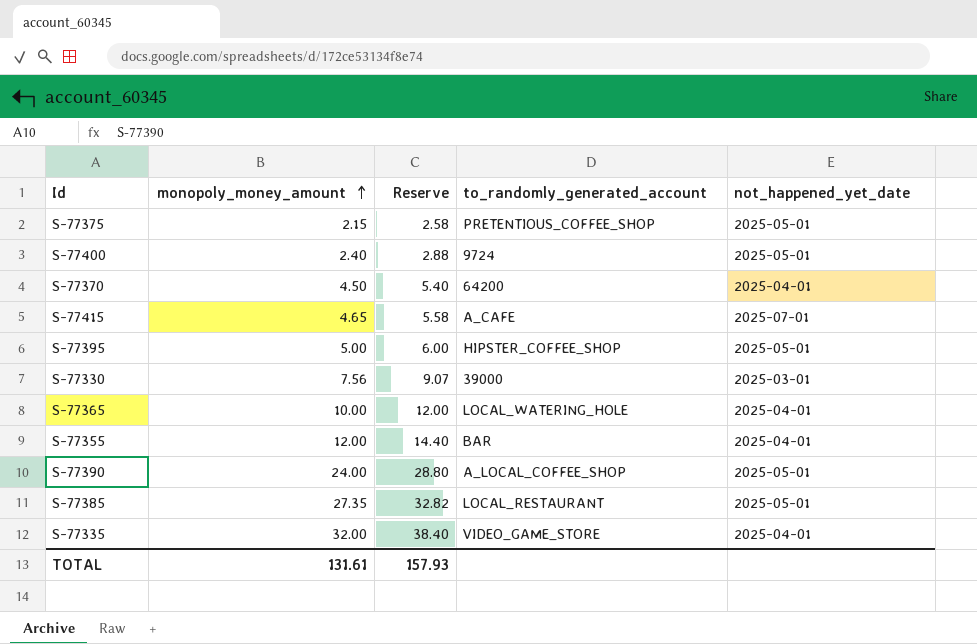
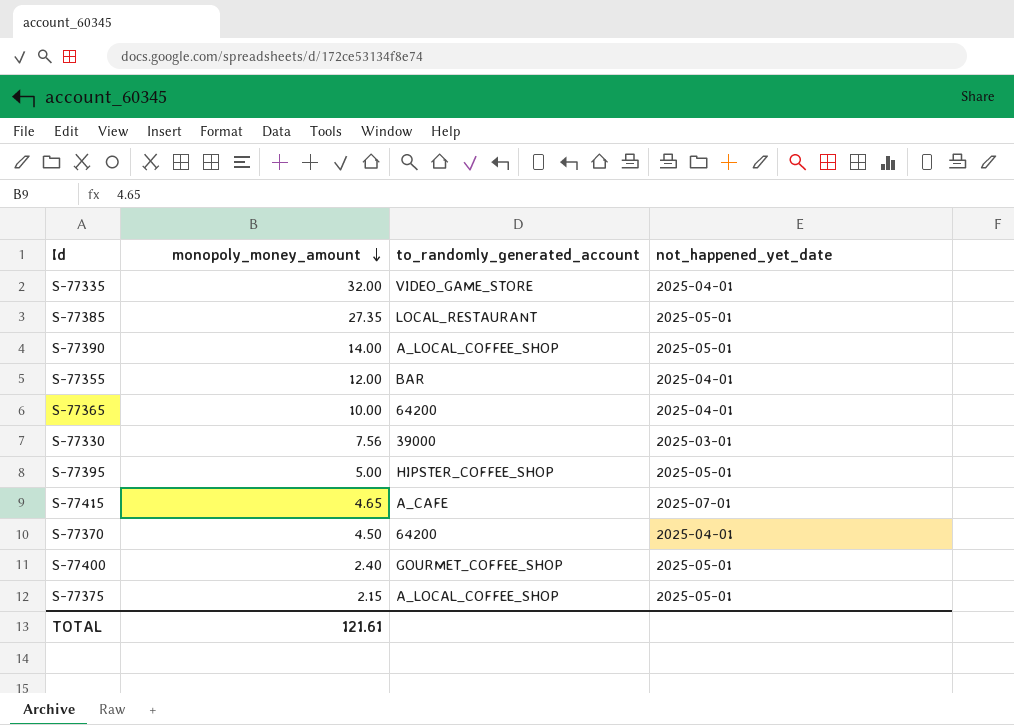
row order: monopoly_money_amount ascending -> monopoly_money_amount descending
column Reserve | formula: [monopoly_money_amount] * 1.2 -> none
S-77390 | monopoly_money_amount: 24.00 -> 14.00
S-77365 | to_randomly_generated_account: LOCAL_WATERING_HOLE -> 64200
S-77400 | to_randomly_generated_account: 9724 -> GOURMET_COFFEE_SHOP
S-77375 | to_randomly_generated_account: PRETENTIOUS_COFFEE_SHOP -> A_LOCAL_COFFEE_SHOP
TOTAL | monopoly_money_amount: 131.61 -> 121.61

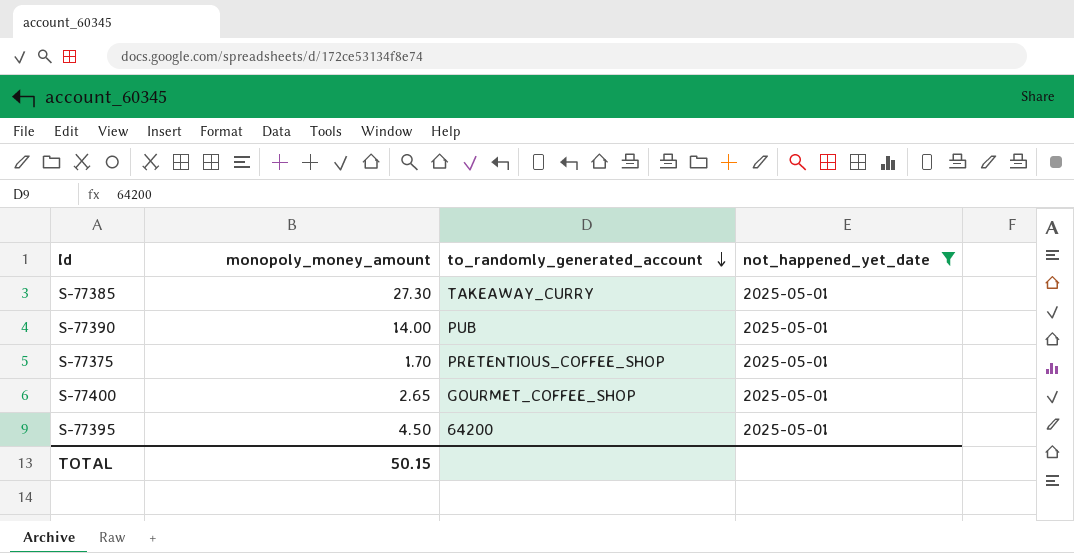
filter: none -> not_happened_yet_date = 2025-05-01
row order: monopoly_money_amount descending -> to_randomly_generated_account descending
S-77385 | monopoly_money_amount: 27.35 -> 27.30
S-77385 | to_randomly_generated_account: LOCAL_RESTAURANT -> TAKEAWAY_CURRY
S-77390 | to_randomly_generated_account: A_LOCAL_COFFEE_SHOP -> PUB
S-77375 | monopoly_money_amount: 2.15 -> 1.70
S-77375 | to_randomly_generated_account: A_LOCAL_COFFEE_SHOP -> PRETENTIOUS_COFFEE_SHOP
S-77400 | monopoly_money_amount: 2.40 -> 2.65
S-77395 | monopoly_money_amount: 5.00 -> 4.50
S-77395 | to_randomly_generated_account: HIPSTER_COFFEE_SHOP -> 64200
TOTAL | monopoly_money_amount: 121.61 -> 50.15

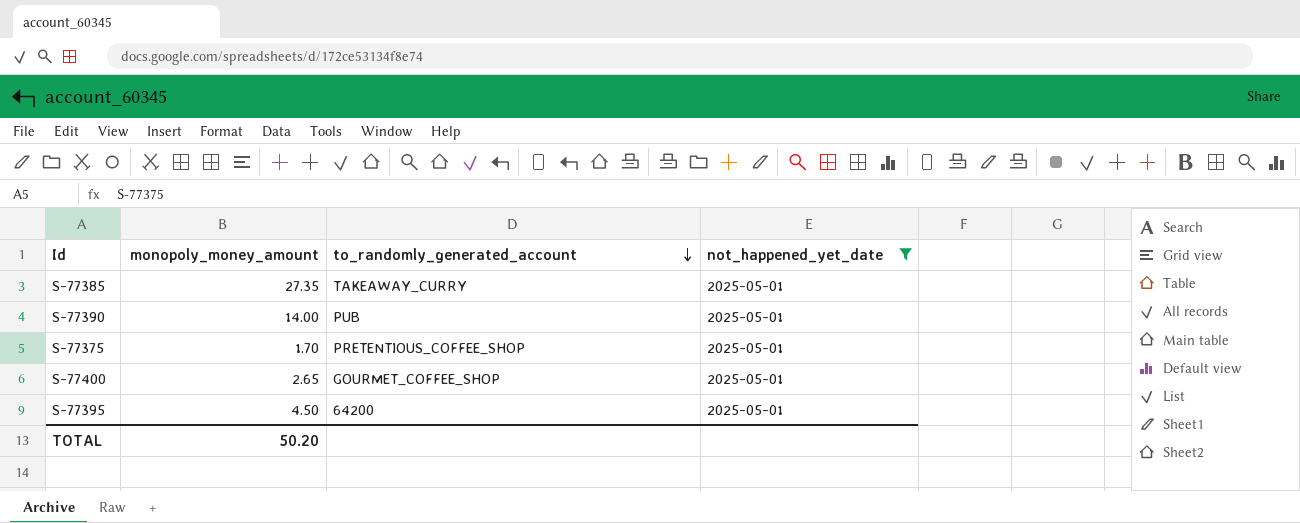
S-77385 | monopoly_money_amount: 27.30 -> 27.35
TOTAL | monopoly_money_amount: 50.15 -> 50.20

